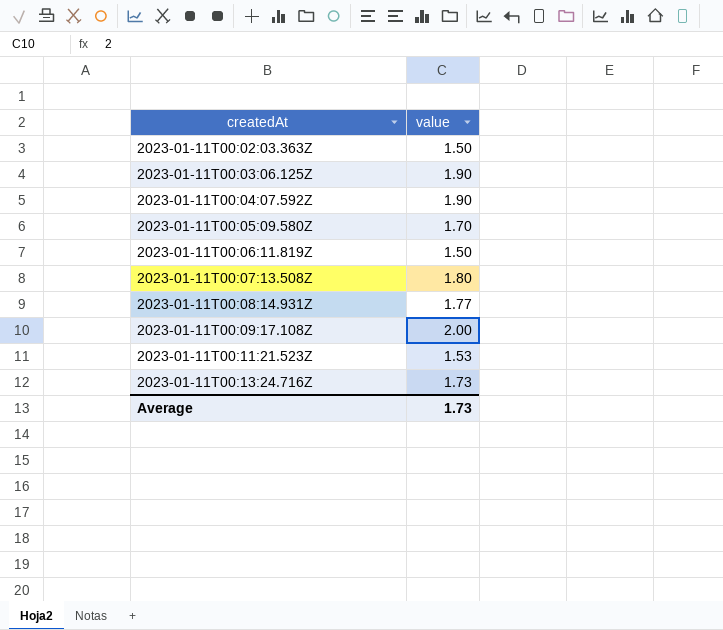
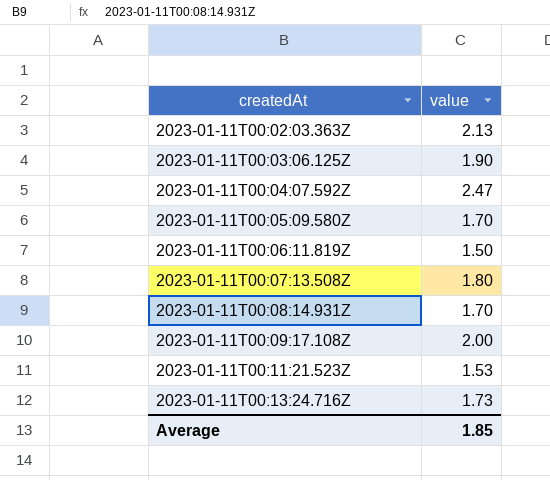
2023-01-11T00:02:03.363Z | value: 1.50 -> 2.13
2023-01-11T00:04:07.592Z | value: 1.90 -> 2.47
2023-01-11T00:08:14.931Z | value: 1.77 -> 1.70
Average | value: 1.73 -> 1.85

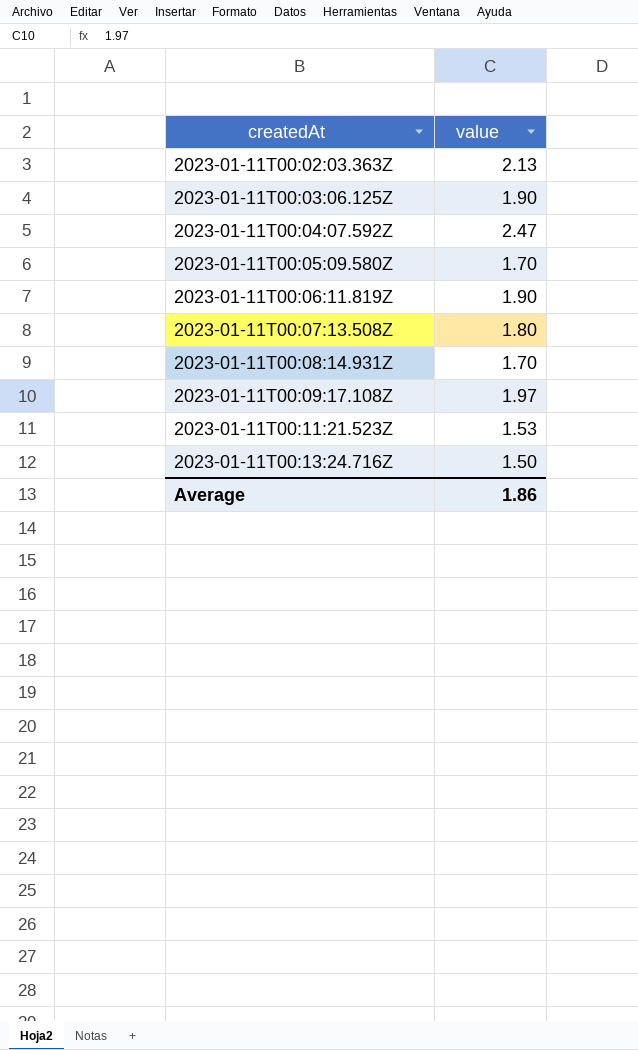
2023-01-11T00:06:11.819Z | value: 1.50 -> 1.90
2023-01-11T00:09:17.108Z | value: 2.00 -> 1.97
2023-01-11T00:13:24.716Z | value: 1.73 -> 1.50
Average | value: 1.85 -> 1.86

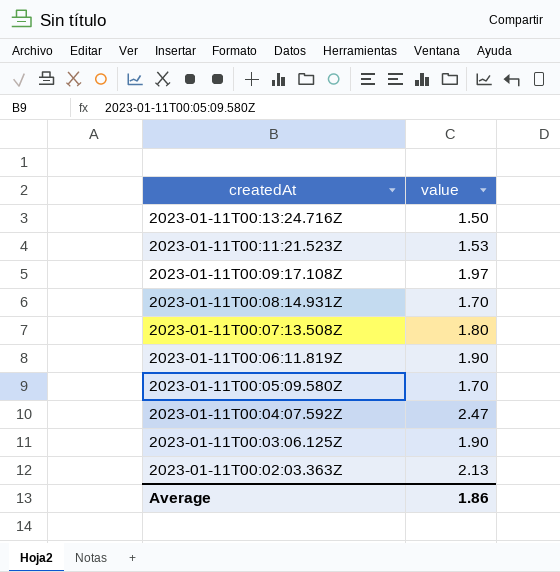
row order: createdAt ascending -> createdAt descending

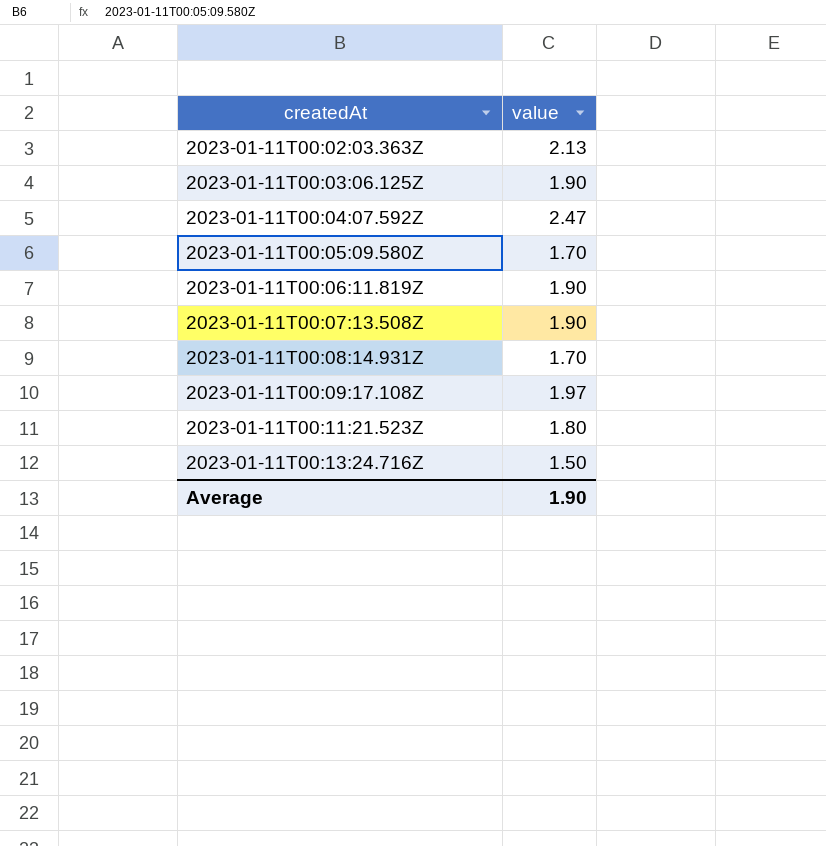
row order: createdAt descending -> createdAt ascending
2023-01-11T00:07:13.508Z | value: 1.80 -> 1.90
2023-01-11T00:11:21.523Z | value: 1.53 -> 1.80
Average | value: 1.86 -> 1.90

